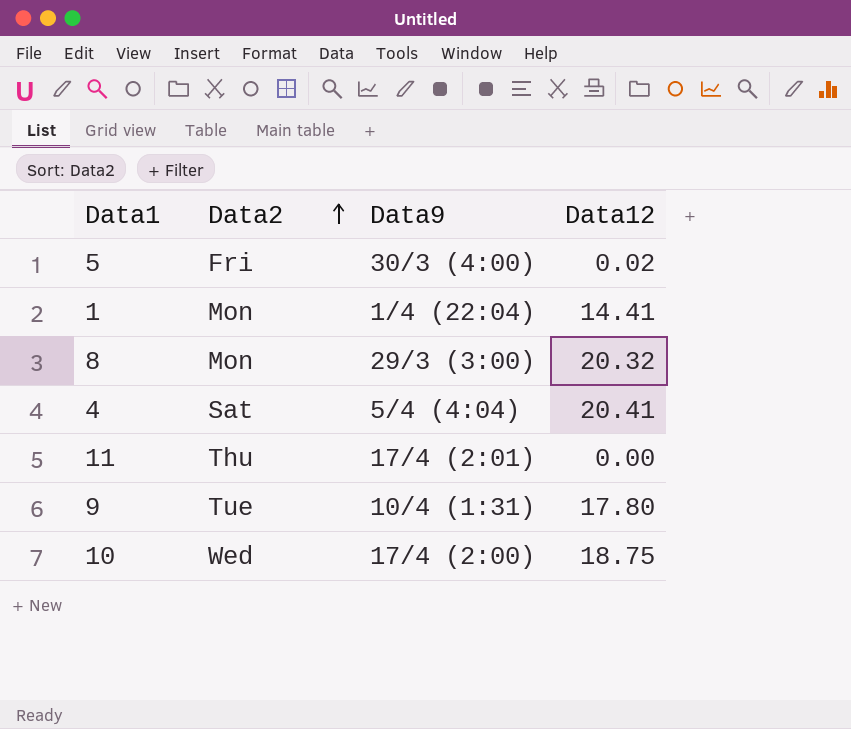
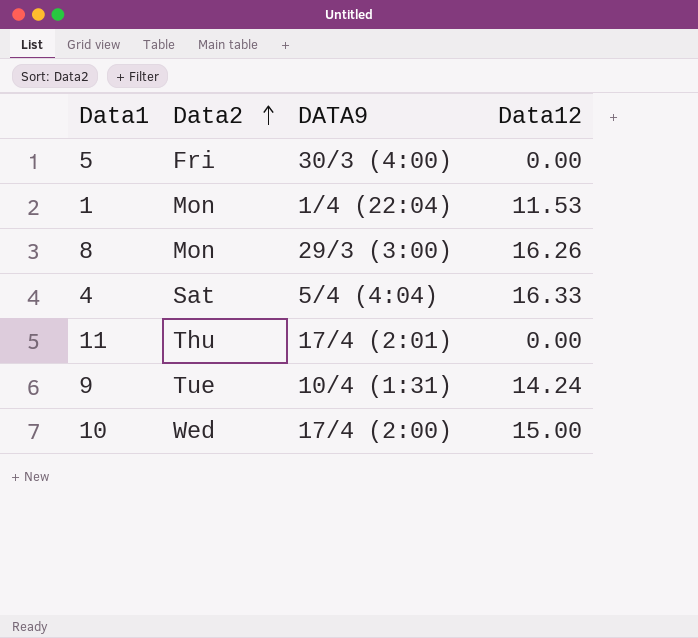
column name: Data9 -> DATA9
5 | Data12: 0.02 -> 0.00
1 | Data12: 14.41 -> 11.53
8 | Data12: 20.32 -> 16.26
4 | Data12: 20.41 -> 16.33
9 | Data12: 17.80 -> 14.24
10 | Data12: 18.75 -> 15.00

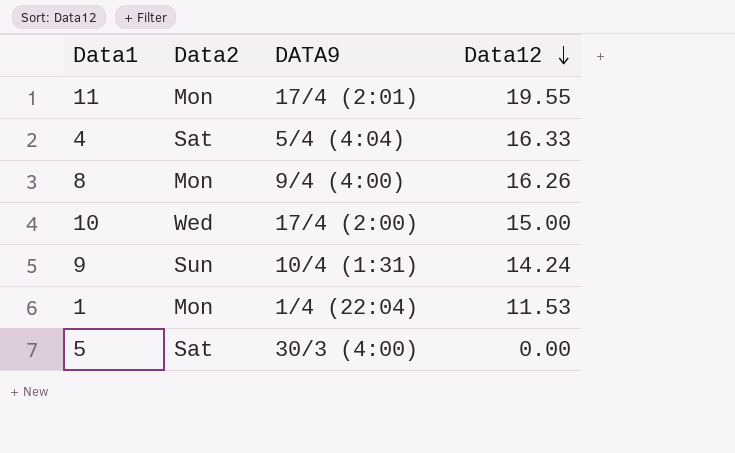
row order: Data2 ascending -> Data12 descending
11 | Data2: Thu -> Mon
11 | Data12: 0.00 -> 19.55
8 | DATA9: 29/3 (3:00) -> 9/4 (4:00)
9 | Data2: Tue -> Sun
5 | Data2: Fri -> Sat

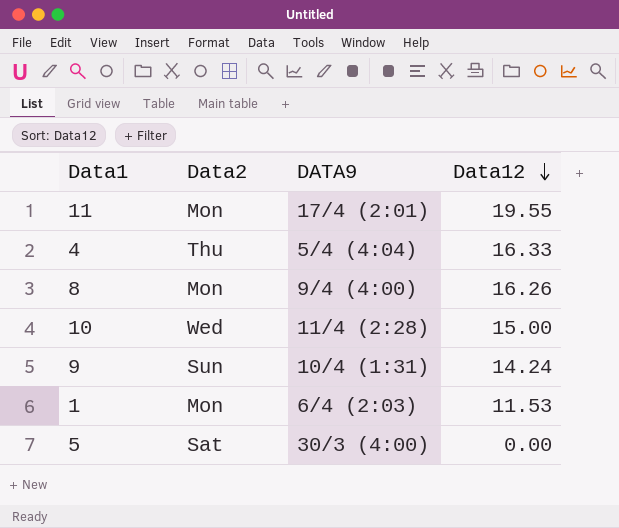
4 | Data2: Sat -> Thu
10 | DATA9: 17/4 (2:00) -> 11/4 (2:28)
1 | DATA9: 1/4 (22:04) -> 6/4 (2:03)

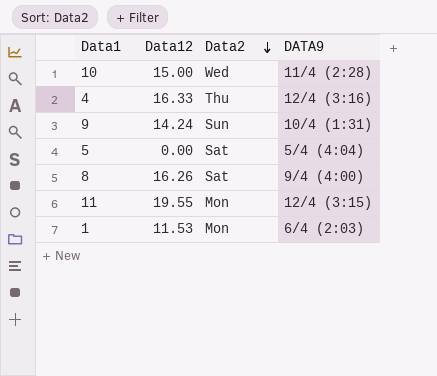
row order: Data12 descending -> Data2 descending
column Data12 | position: 4 -> 2
4 | DATA9: 5/4 (4:04) -> 12/4 (3:16)
5 | DATA9: 30/3 (4:00) -> 5/4 (4:04)
8 | Data2: Mon -> Sat
11 | DATA9: 17/4 (2:01) -> 12/4 (3:15)

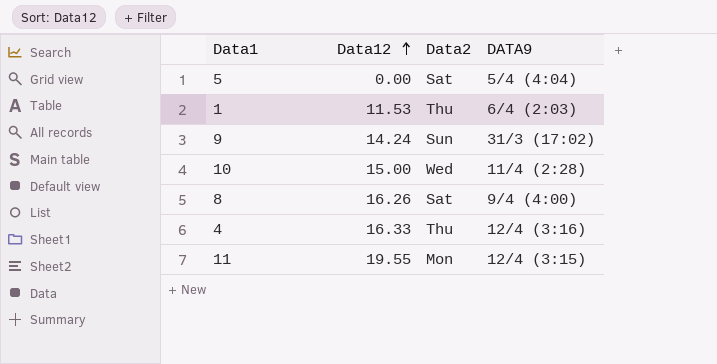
row order: Data2 descending -> Data12 ascending
1 | Data2: Mon -> Thu
9 | DATA9: 10/4 (1:31) -> 31/3 (17:02)

